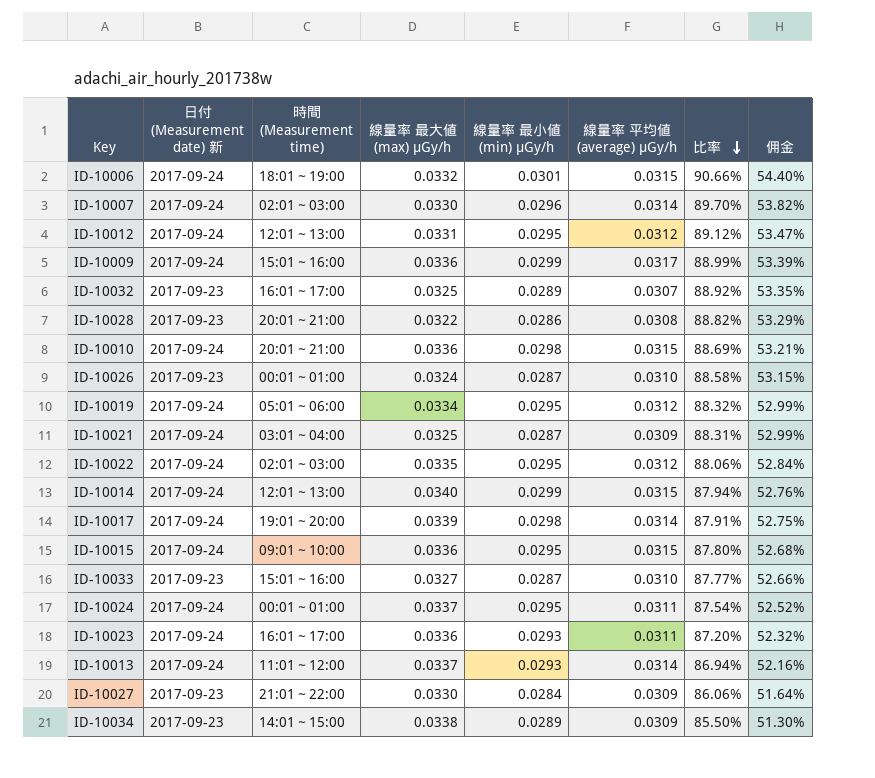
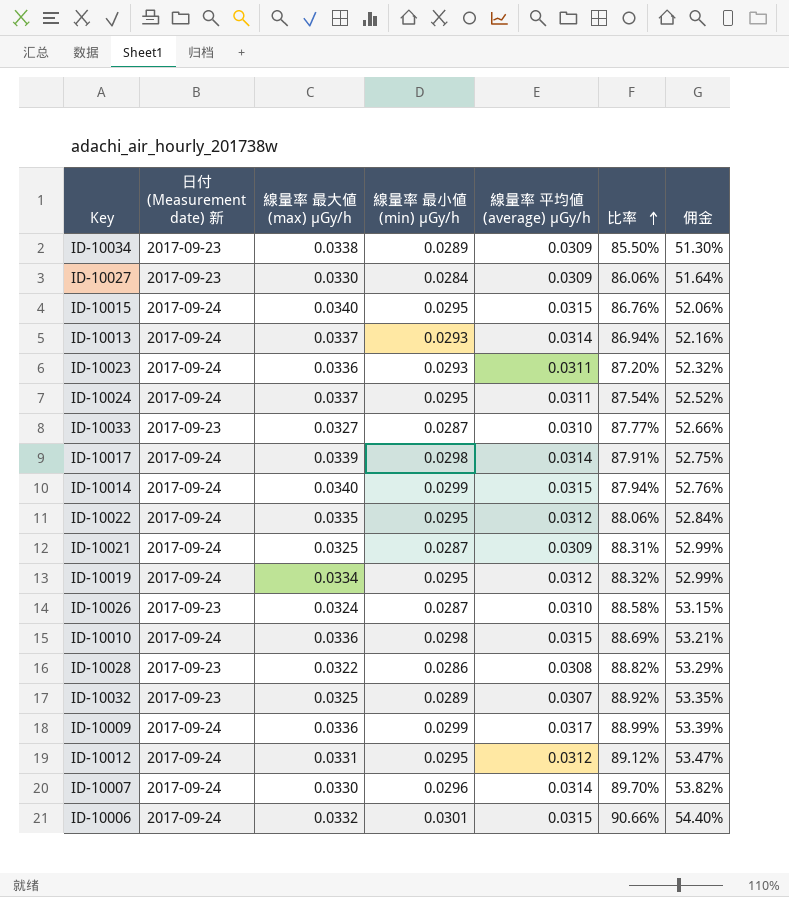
row order: 比率 descending -> 比率 ascending
column 時間 (Measurement time) | position: 3 -> none
ID-10015 | 線量率 最大値 (max) μGy/h: 0.0336 -> 0.0340
ID-10015 | 比率: 87.80% -> 86.76%
ID-10015 | 佣金: 52.68% -> 52.06%

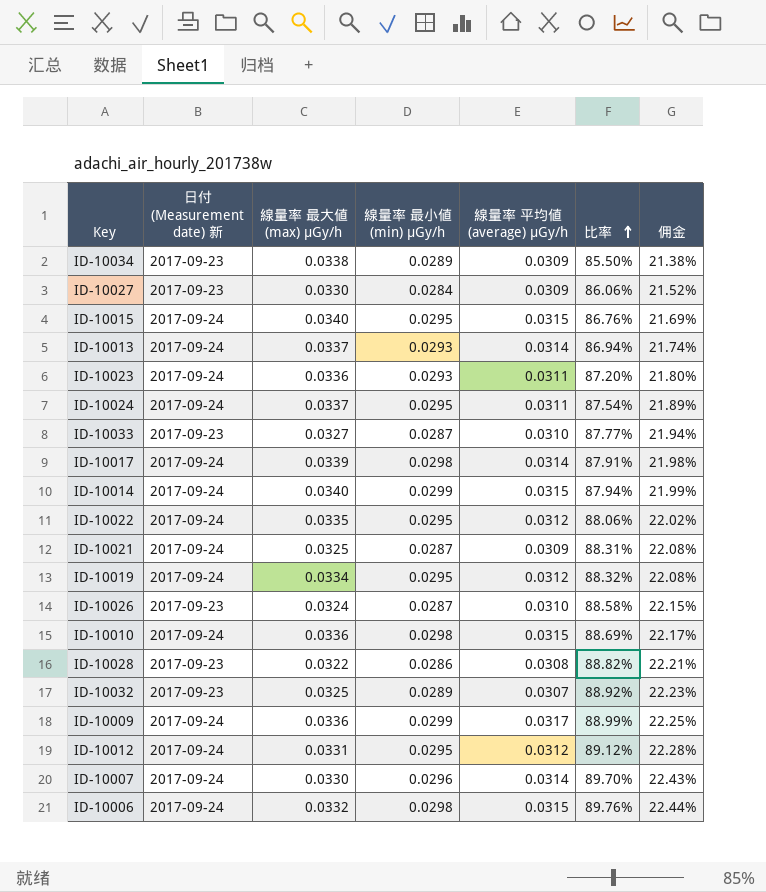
column 佣金 | formula: [比率] * 0.6 -> [比率] * 0.25
ID-10006 | 線量率 最小値 (min) μGy/h: 0.0301 -> 0.0298
ID-10006 | 比率: 90.66% -> 89.76%

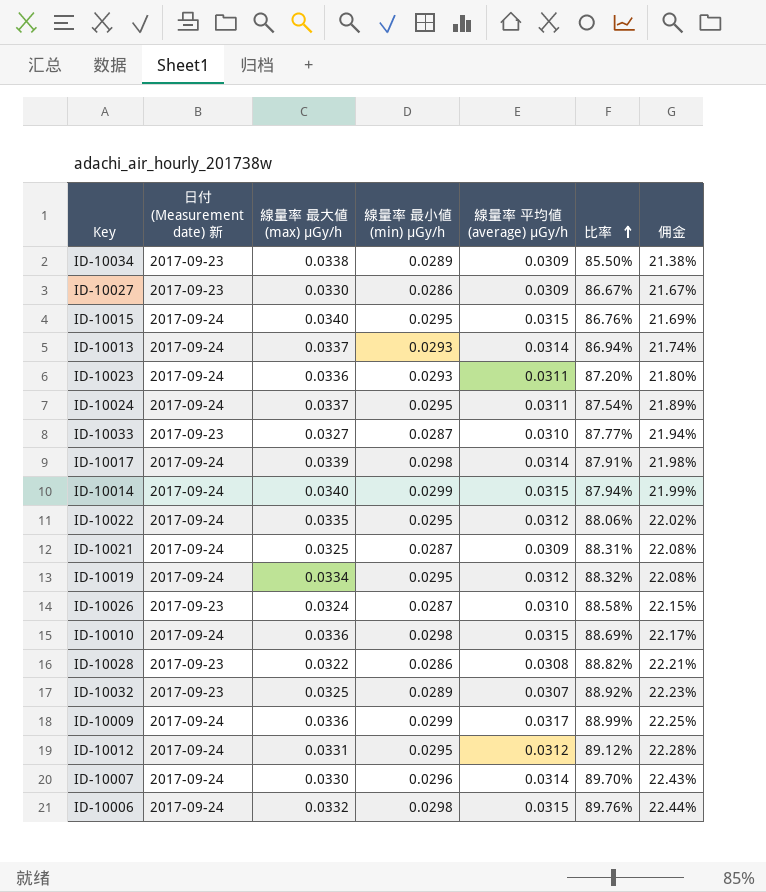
ID-10027 | 線量率 最小値 (min) μGy/h: 0.0284 -> 0.0286
ID-10027 | 比率: 86.06% -> 86.67%
ID-10027 | 佣金: 21.52% -> 21.67%

